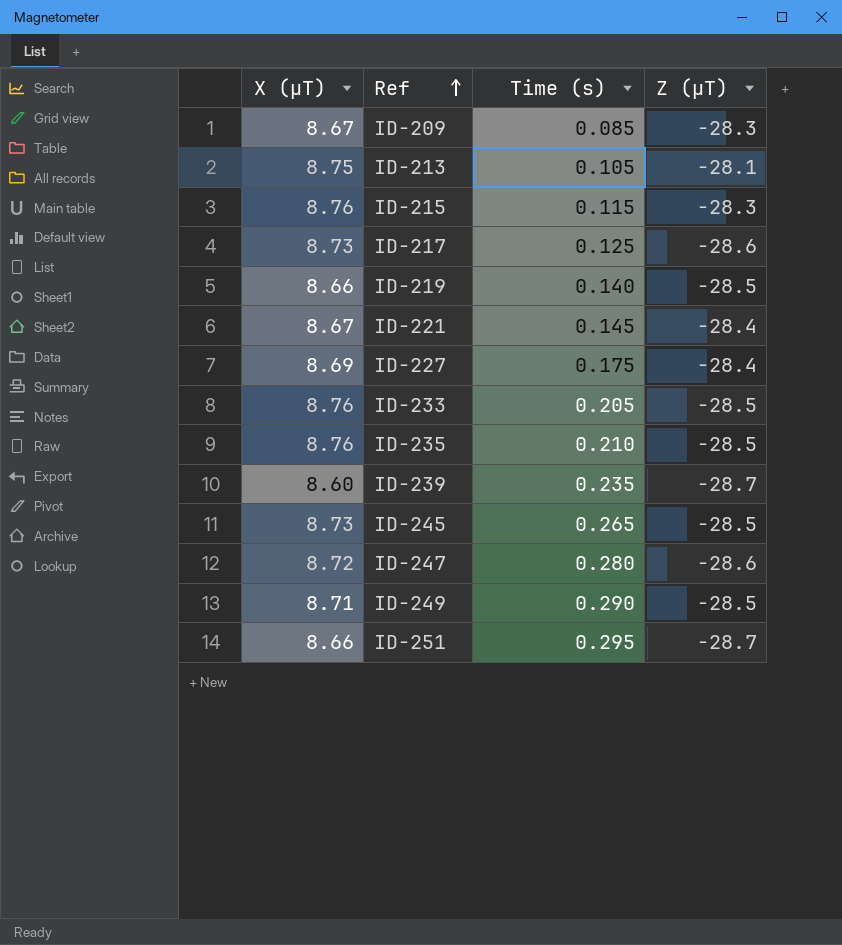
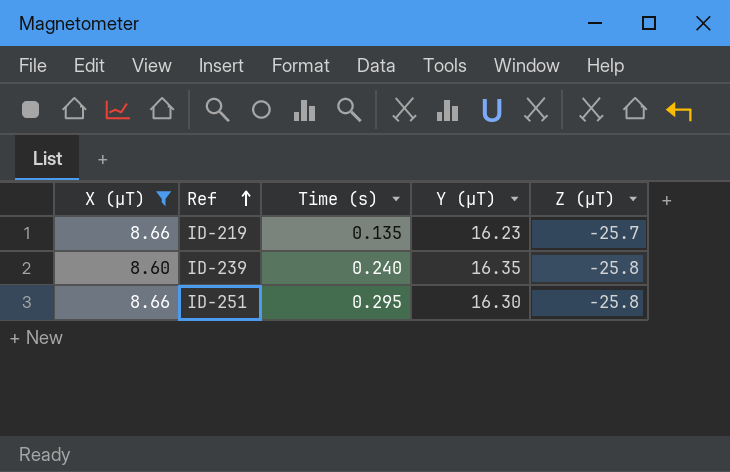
filter: none -> X (µT) <= 8.66
column Y (µT) | position: none -> 4
ID-219 | Time (s): 0.140 -> 0.135
ID-219 | Z (µT): -28.5 -> -25.7
ID-239 | Time (s): 0.235 -> 0.240
ID-239 | Z (µT): -28.7 -> -25.8
ID-251 | Z (µT): -28.7 -> -25.8

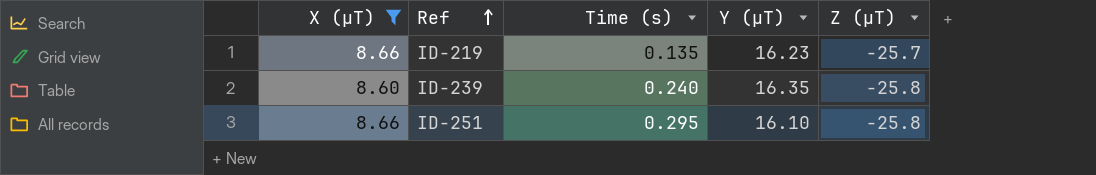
ID-251 | Y (µT): 16.30 -> 16.10

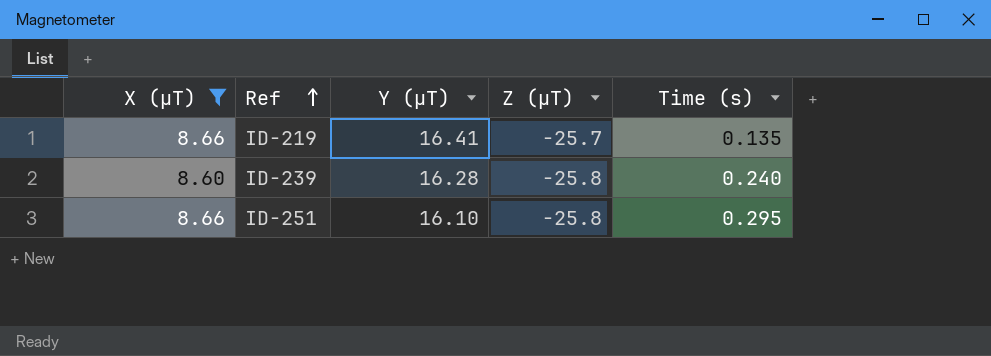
column Time (s) | position: 3 -> 5
ID-219 | Y (µT): 16.23 -> 16.41
ID-239 | Y (µT): 16.35 -> 16.28

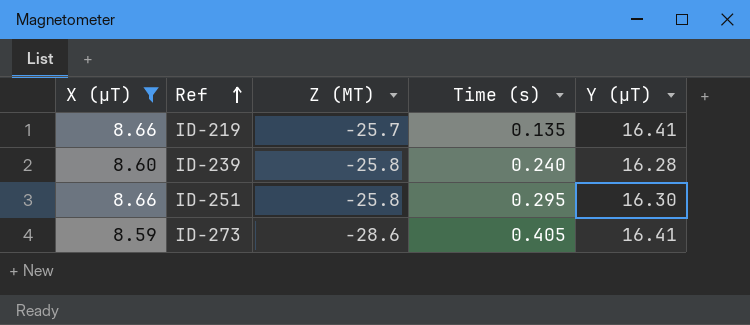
column name: Z (µT) -> Z (ΜT)
column Y (µT) | position: 3 -> 5
ID-251 | Y (µT): 16.10 -> 16.30
row ID-273: none -> 8.59 | -28.6 | 0.405 | 16.41

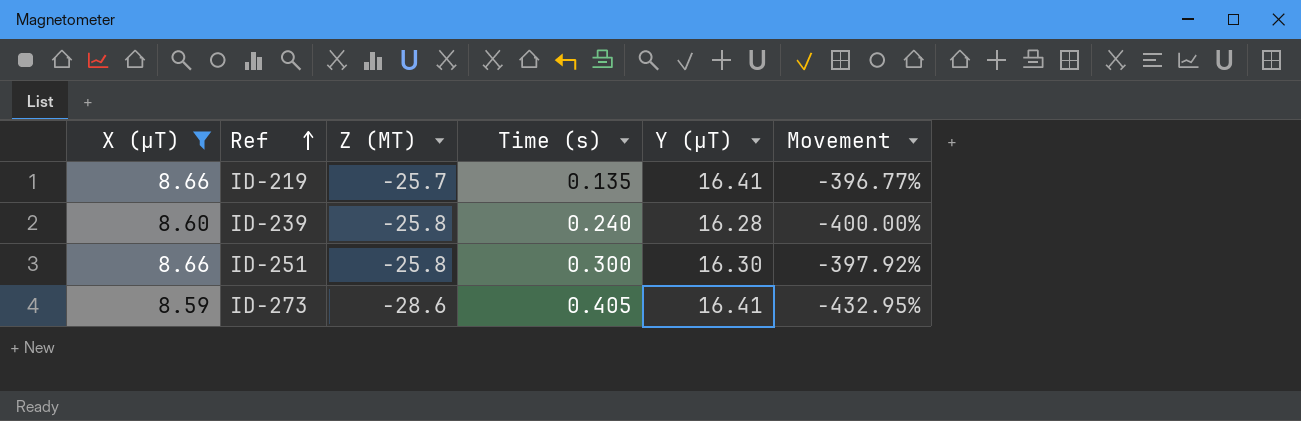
column Movement | formula: none -> ([Z (ΜT)] - [X (µT)]) / [X (µT)]
ID-251 | Time (s): 0.295 -> 0.300

